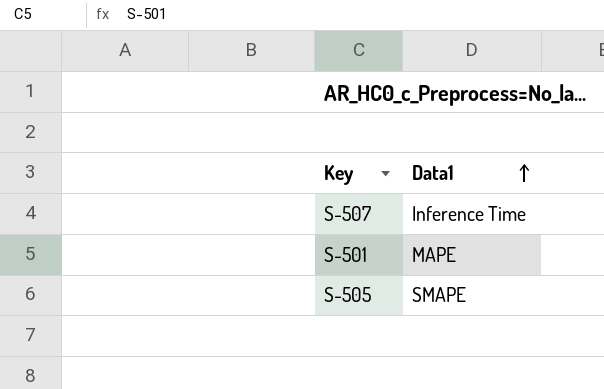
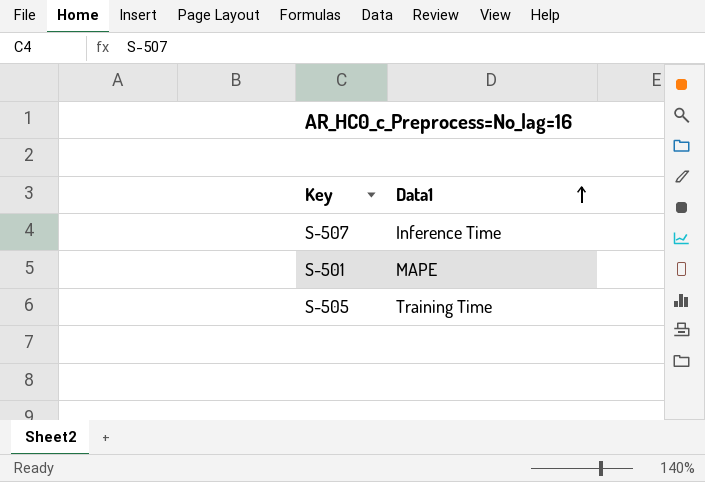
S-505 | Data1: SMAPE -> Training Time

